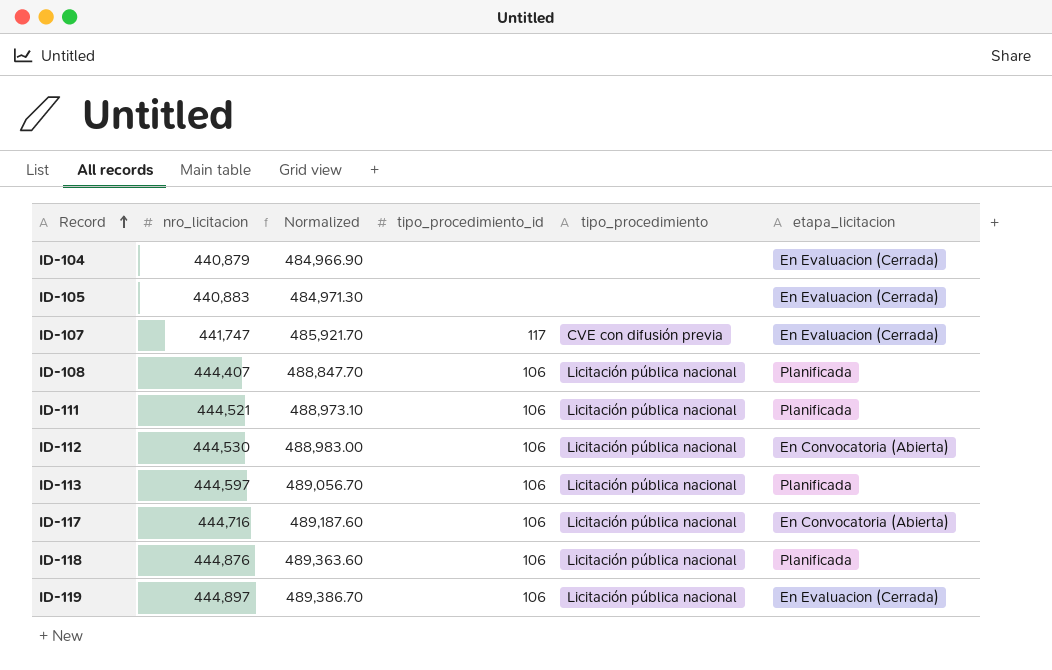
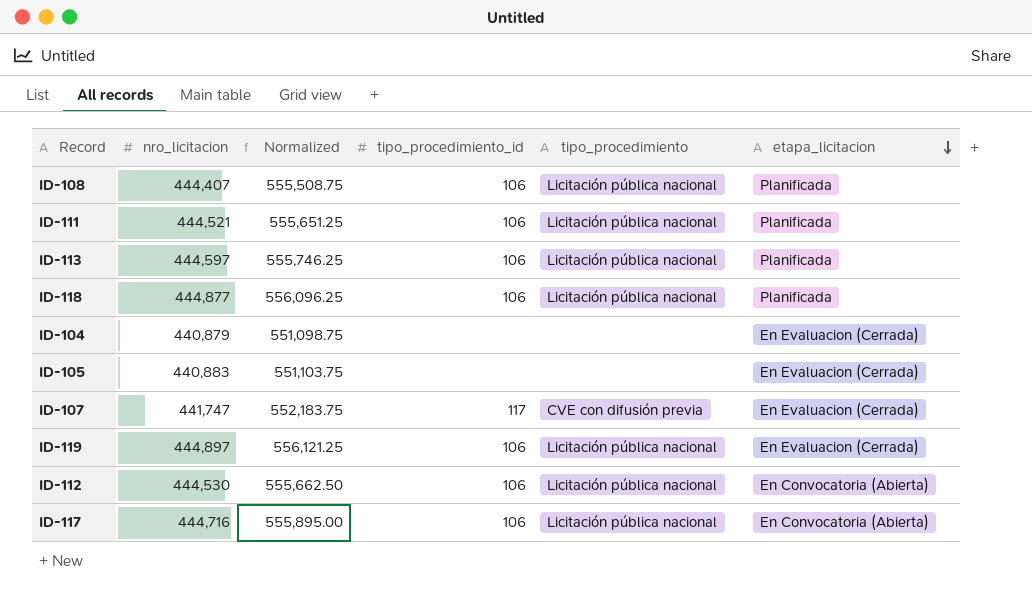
row order: Record ascending -> etapa_licitacion descending
column Normalized | formula: [nro_licitacion] * 1.1 -> [nro_licitacion] * 1.25
ID-118 | nro_licitacion: 444,876 -> 444,877

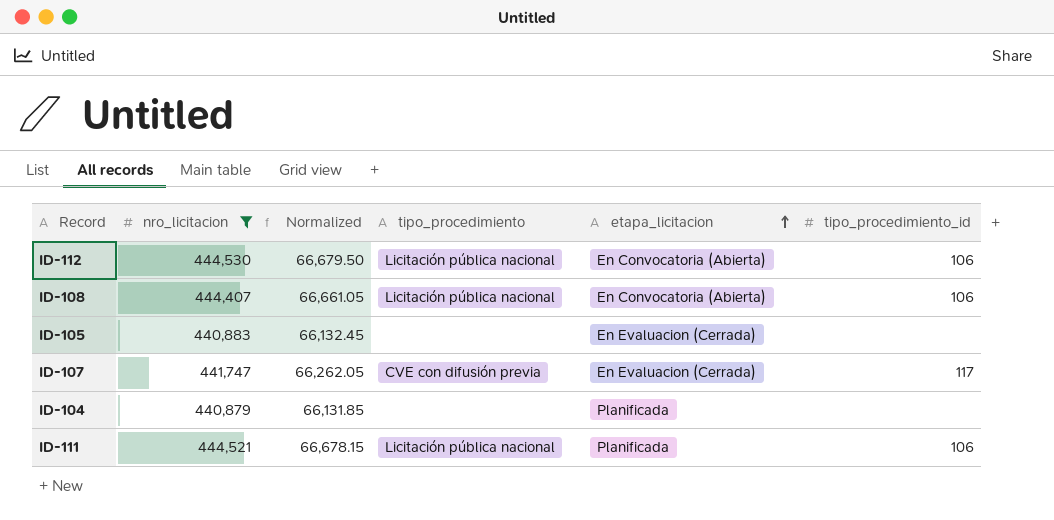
filter: none -> nro_licitacion <= 444,530
row order: etapa_licitacion descending -> etapa_licitacion ascending
column Normalized | formula: [nro_licitacion] * 1.25 -> [nro_licitacion] * 0.15
column tipo_procedimiento_id | position: 4 -> 6
ID-108 | etapa_licitacion: Planificada -> En Convocatoria (Abierta)
ID-104 | etapa_licitacion: En Evaluacion (Cerrada) -> Planificada

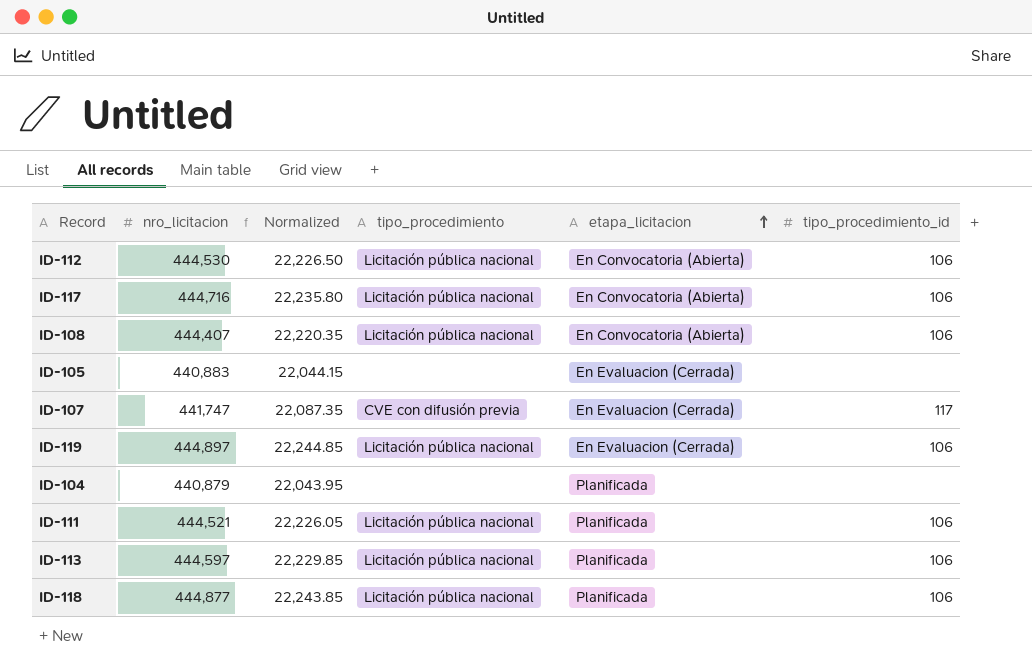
filter: nro_licitacion <= 444,530 -> none
column Normalized | formula: [nro_licitacion] * 0.15 -> [nro_licitacion] * 0.05

